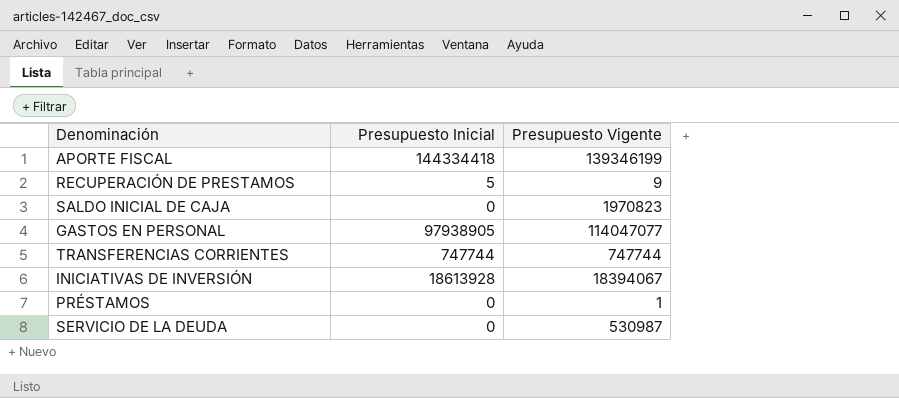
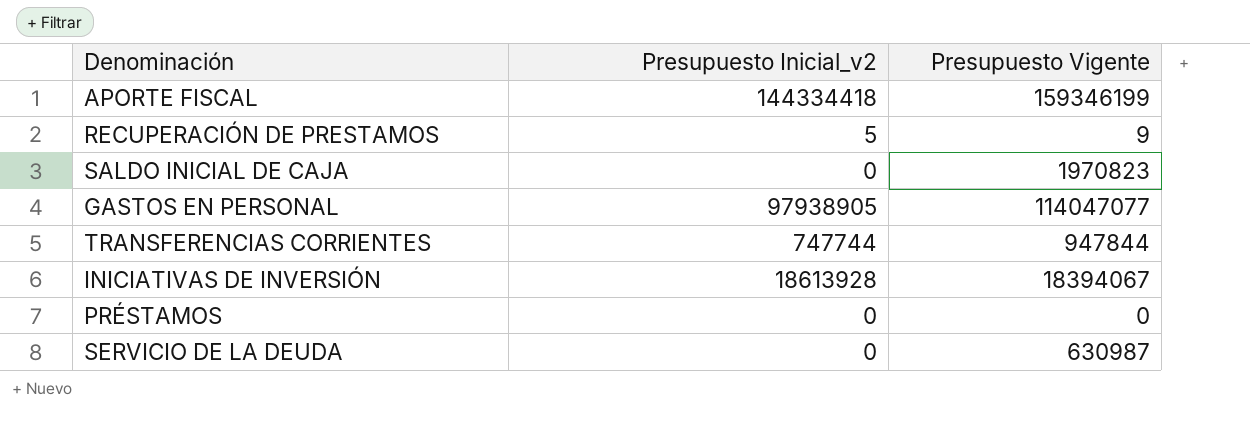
column name: Presupuesto Inicial -> Presupuesto Inicial_v2
APORTE FISCAL | Presupuesto Vigente: 139346199 -> 159346199
TRANSFERENCIAS CORRIENTES | Presupuesto Vigente: 747744 -> 947844
PRÉSTAMOS | Presupuesto Vigente: 1 -> 0
SERVICIO DE LA DEUDA | Presupuesto Vigente: 530987 -> 630987

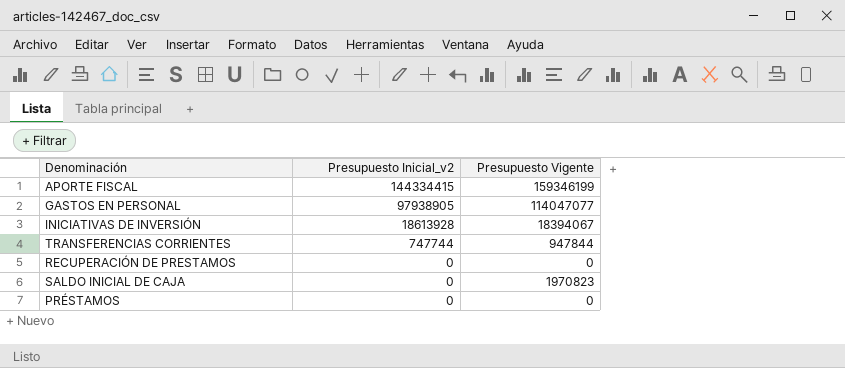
row order: none -> Presupuesto Inicial_v2 descending
row SERVICIO DE LA DEUDA: 0 | 630987 -> none
APORTE FISCAL | Presupuesto Inicial_v2: 144334418 -> 144334415
RECUPERACIÓN DE PRESTAMOS | Presupuesto Inicial_v2: 5 -> 0
RECUPERACIÓN DE PRESTAMOS | Presupuesto Vigente: 9 -> 0

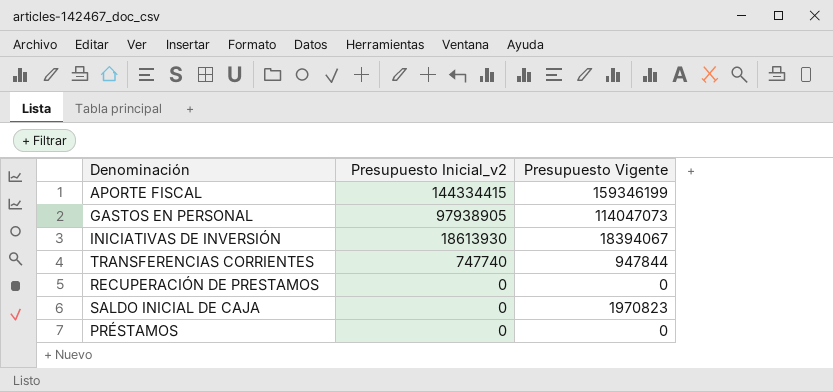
GASTOS EN PERSONAL | Presupuesto Vigente: 114047077 -> 114047073
INICIATIVAS DE INVERSIÓN | Presupuesto Inicial_v2: 18613928 -> 18613930
TRANSFERENCIAS CORRIENTES | Presupuesto Inicial_v2: 747744 -> 747740

